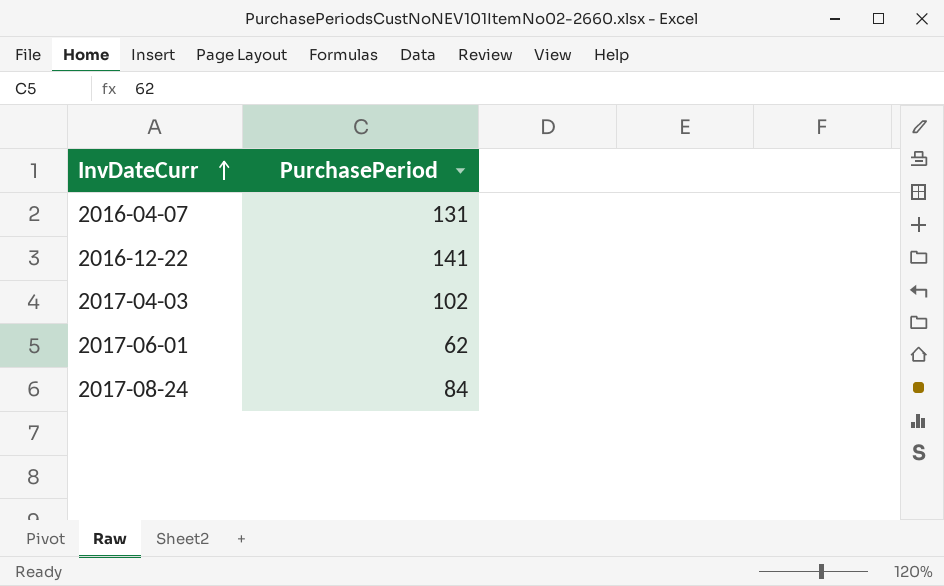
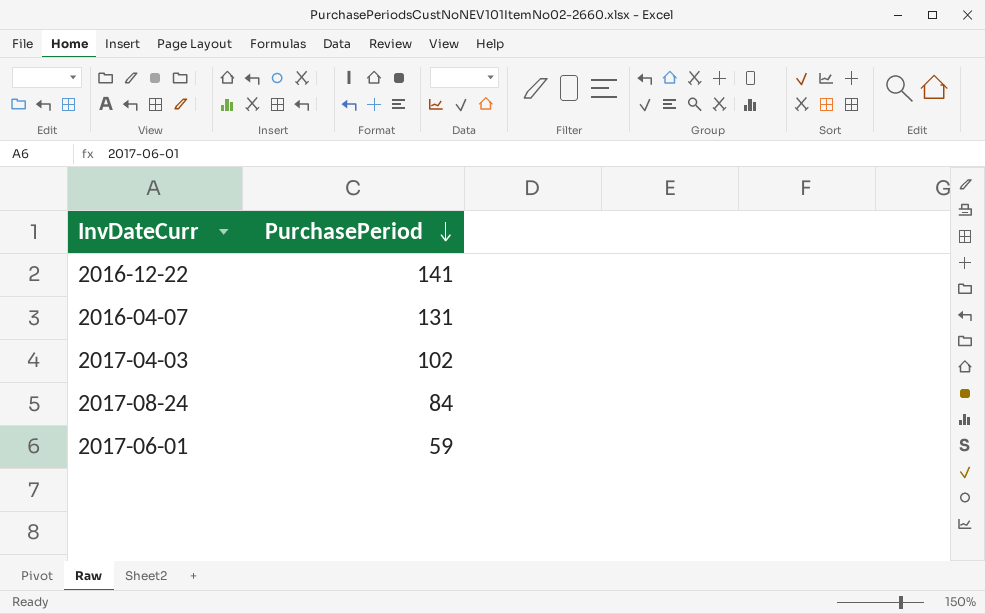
row order: InvDateCurr ascending -> PurchasePeriod descending
2017-06-01 | PurchasePeriod: 62 -> 59

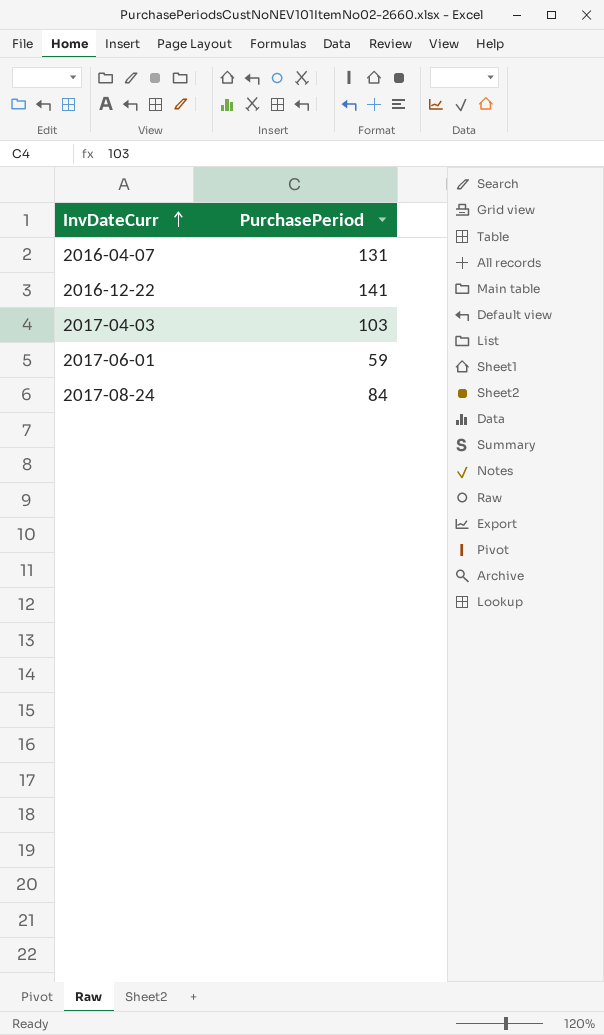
row order: PurchasePeriod descending -> InvDateCurr ascending
2017-04-03 | PurchasePeriod: 102 -> 103

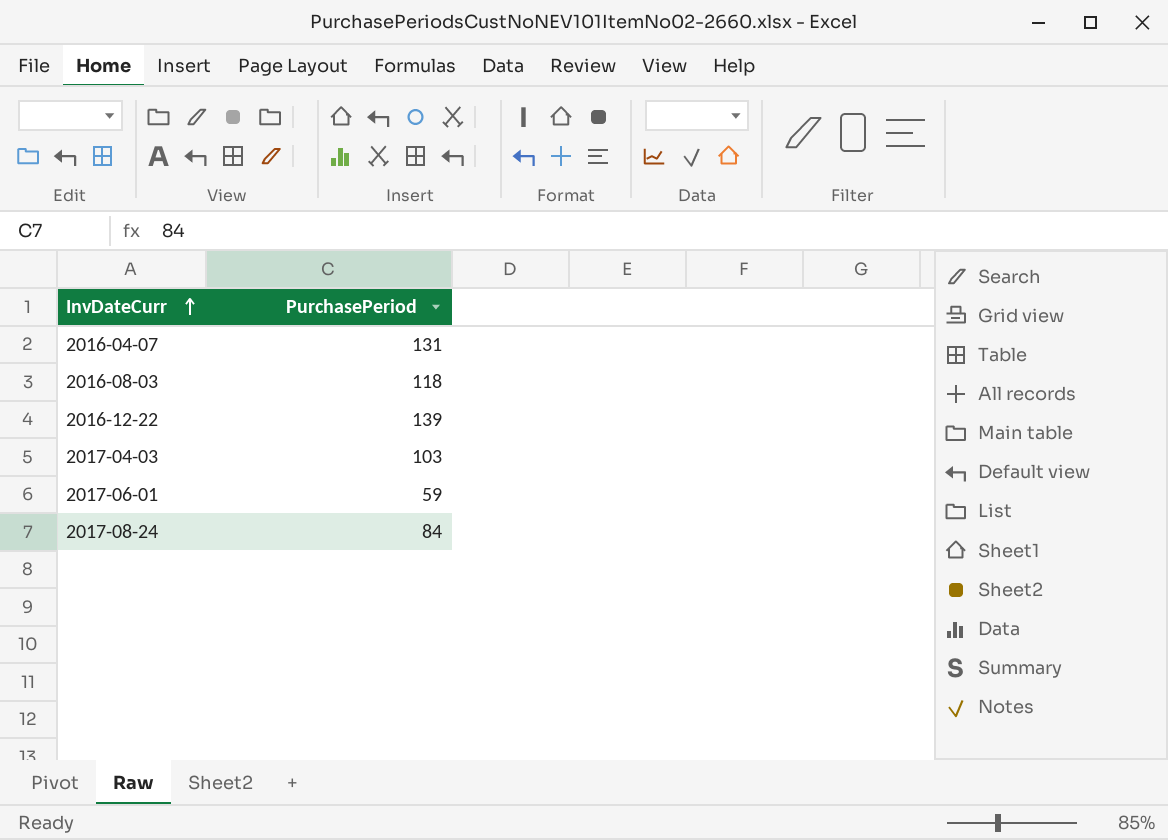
row 2016-08-03: none -> 118
2016-12-22 | PurchasePeriod: 141 -> 139

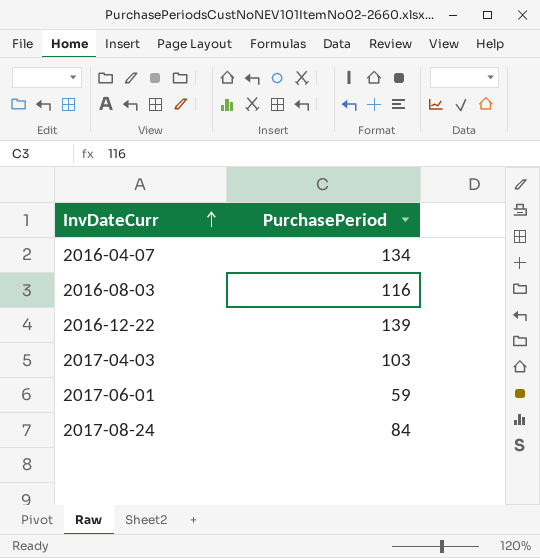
2016-04-07 | PurchasePeriod: 131 -> 134
2016-08-03 | PurchasePeriod: 118 -> 116

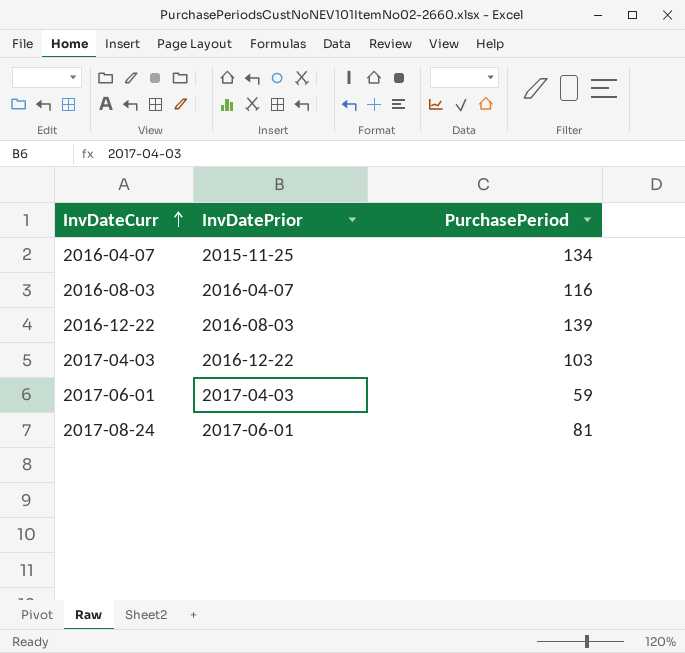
column InvDatePrior | position: none -> 2
2017-08-24 | PurchasePeriod: 84 -> 81

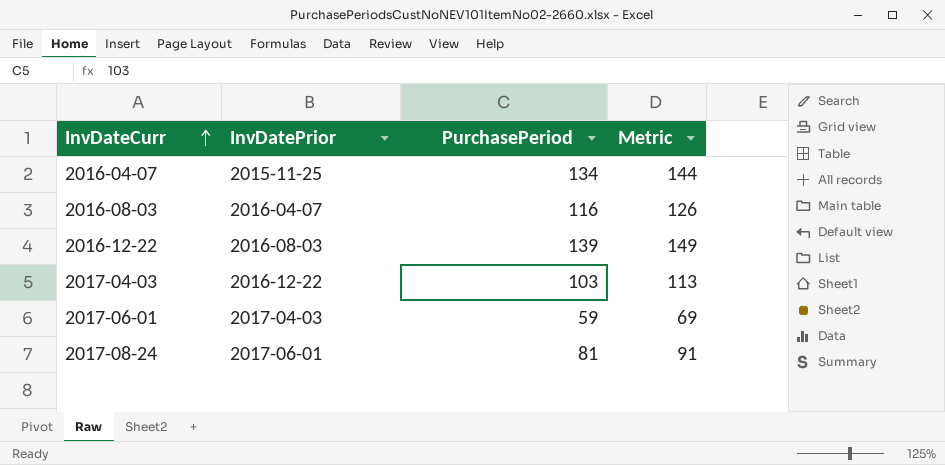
column Metric | formula: none -> [PurchasePeriod] + 10

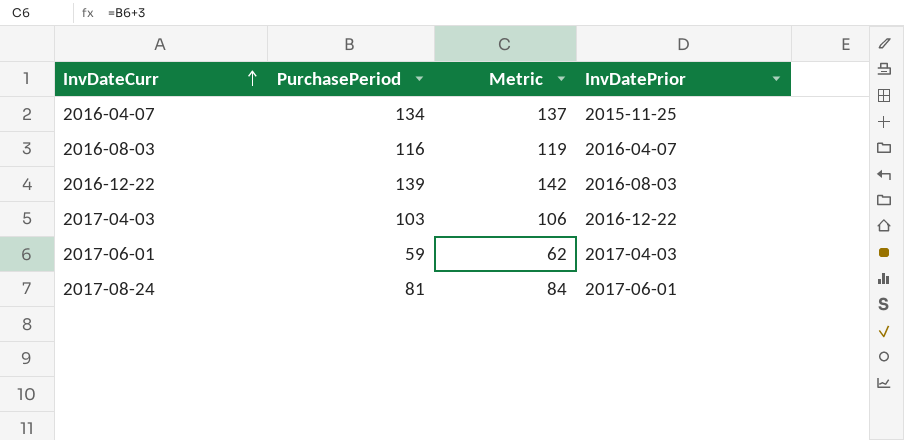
column Metric | formula: [PurchasePeriod] + 10 -> [PurchasePeriod] + 3
column InvDatePrior | position: 2 -> 4

